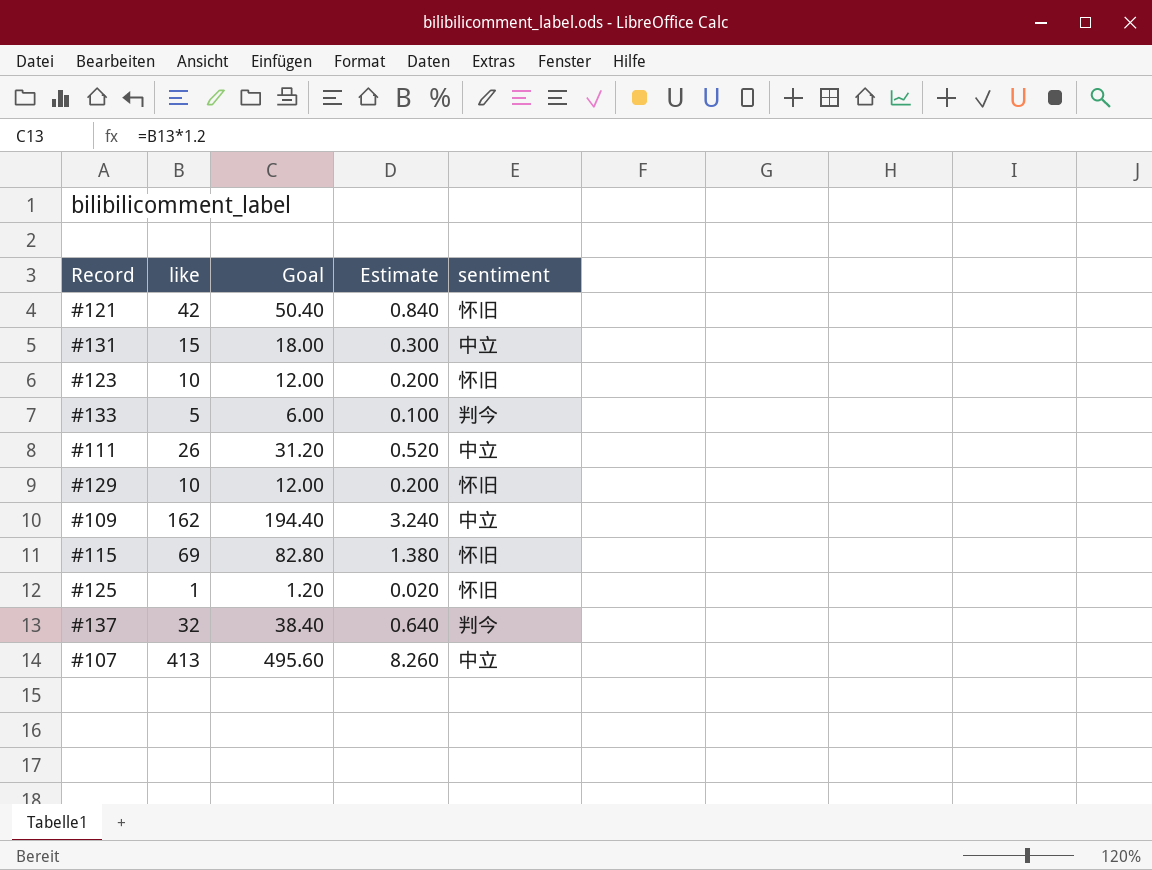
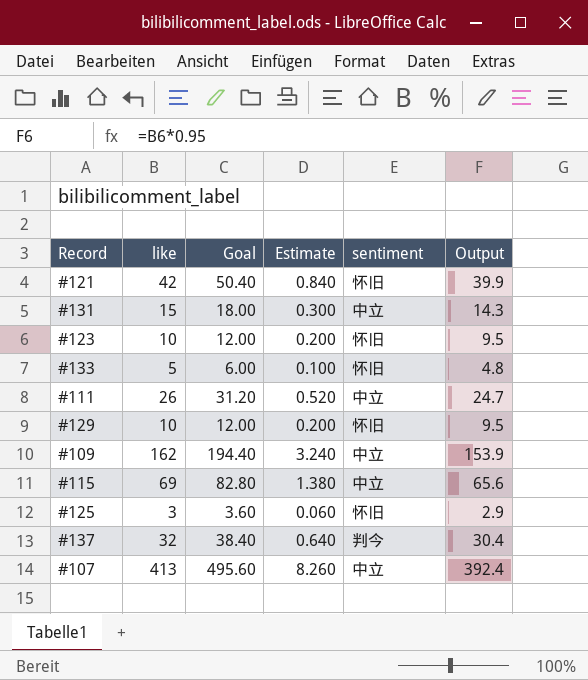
column Output | formula: none -> [like] * 0.95
#133 | sentiment: 判今 -> 怀旧
#115 | sentiment: 怀旧 -> 中立
#125 | like: 1 -> 3
#125 | Goal: 1.20 -> 3.60
#125 | Estimate: 0.020 -> 0.060

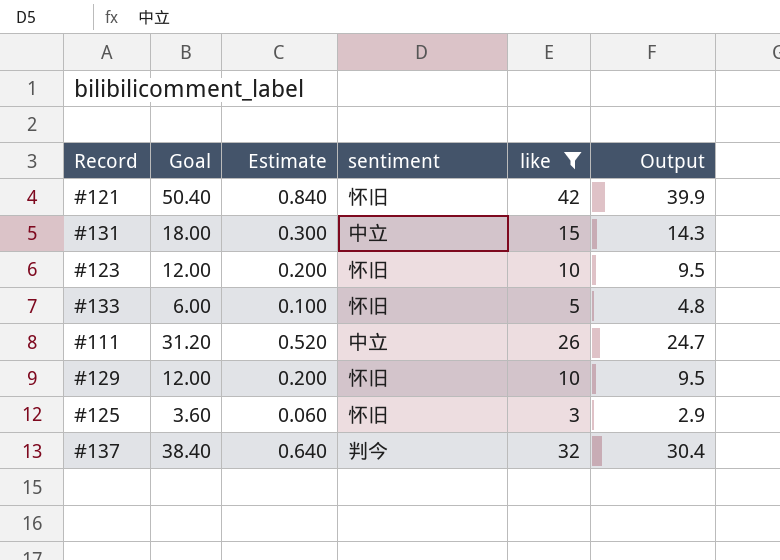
filter: none -> like <= 42
column like | position: 2 -> 5

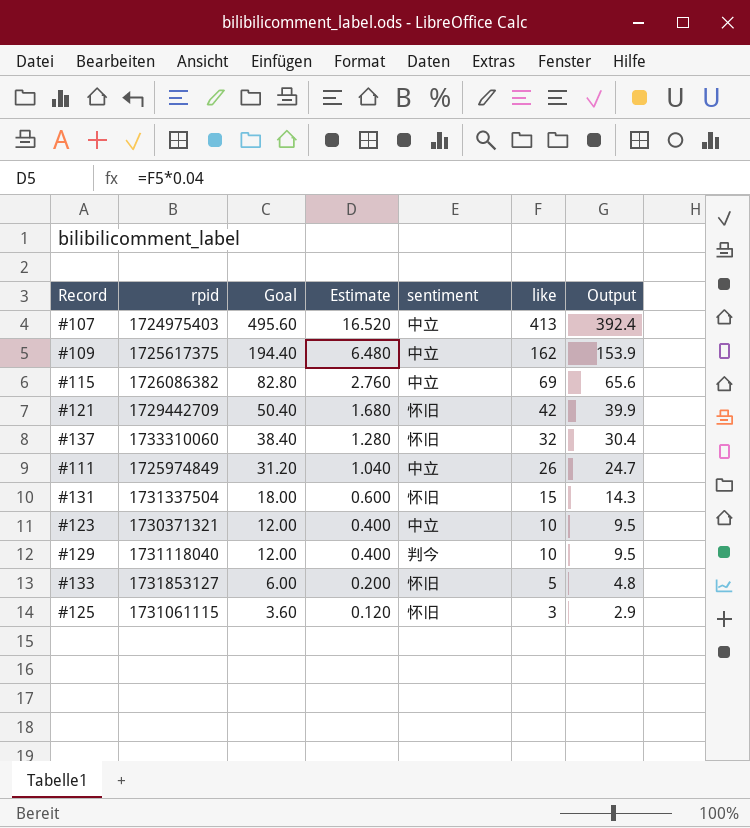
filter: like <= 42 -> none
row order: none -> Goal descending
column rpid | position: none -> 2
column Estimate | formula: [like] * 0.02 -> [like] * 0.04
#137 | sentiment: 判今 -> 怀旧
#131 | sentiment: 中立 -> 怀旧
#123 | sentiment: 怀旧 -> 中立
#129 | sentiment: 怀旧 -> 判今

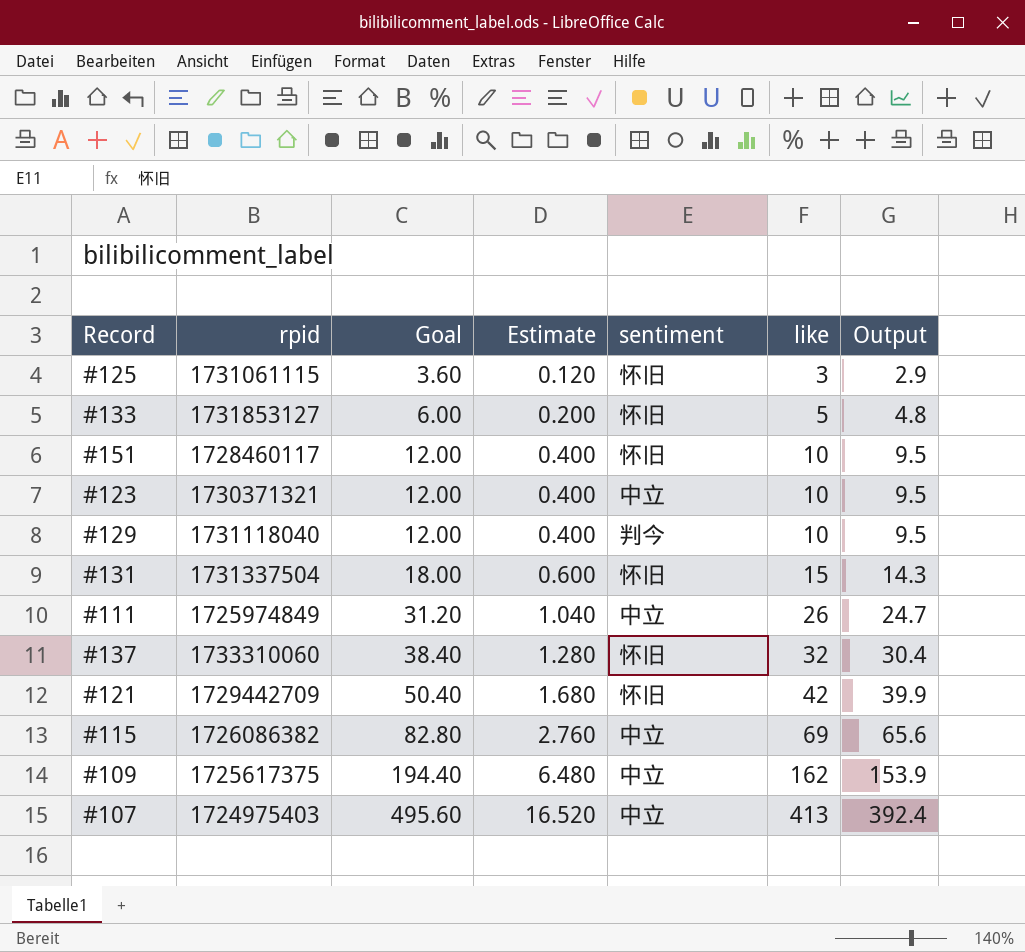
row order: Goal descending -> Goal ascending
row #151: none -> 1728460117 | 12.00 | 0.400 | 怀旧 | 10 | 9.5

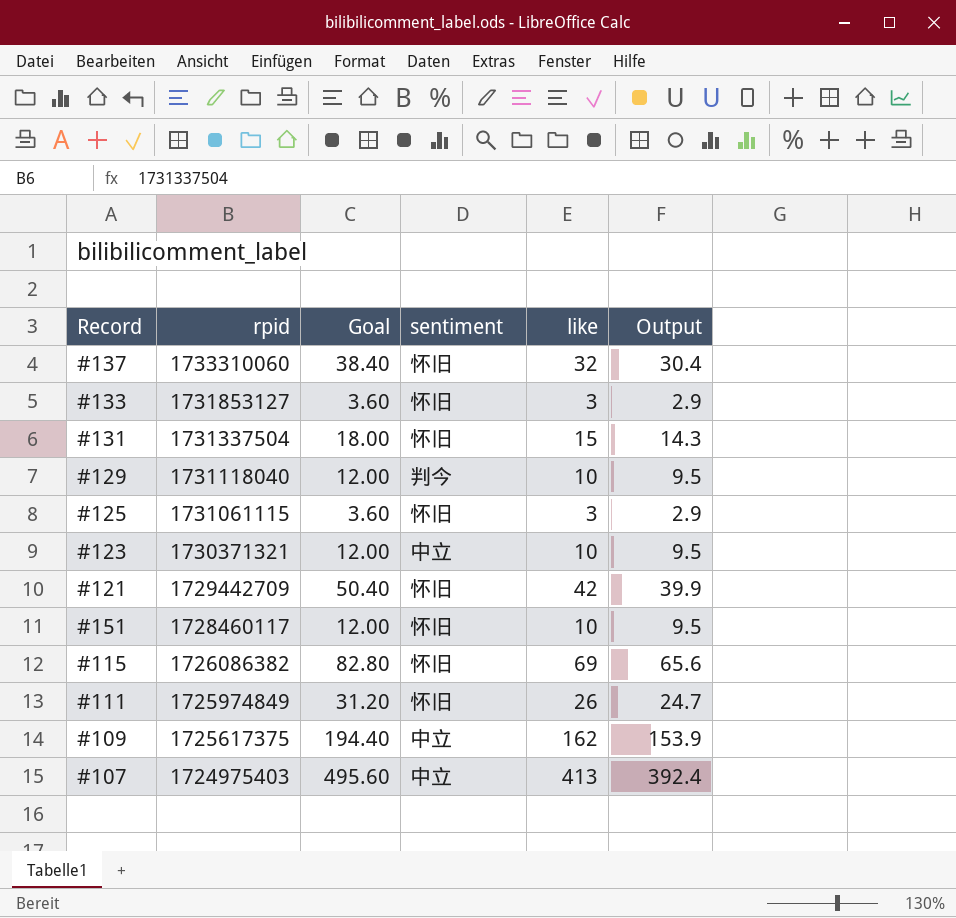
row order: Goal ascending -> rpid descending
column Estimate | formula: [like] * 0.04 -> none
#133 | Goal: 6.00 -> 3.60
#133 | like: 5 -> 3
#133 | Output: 4.8 -> 2.9
#115 | sentiment: 中立 -> 怀旧
#111 | sentiment: 中立 -> 怀旧

